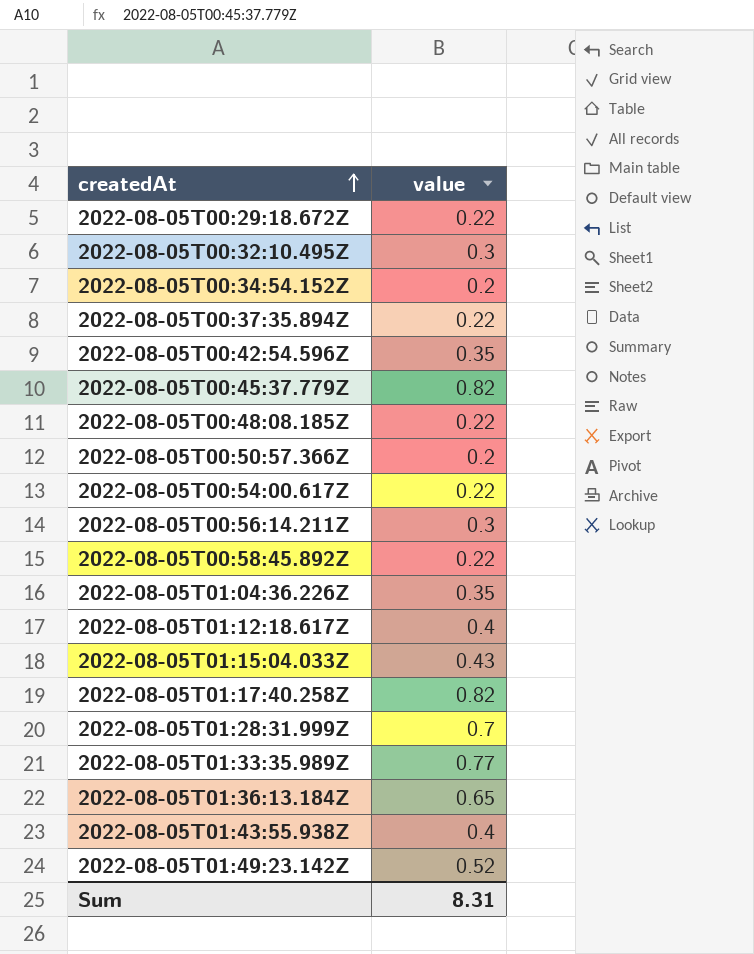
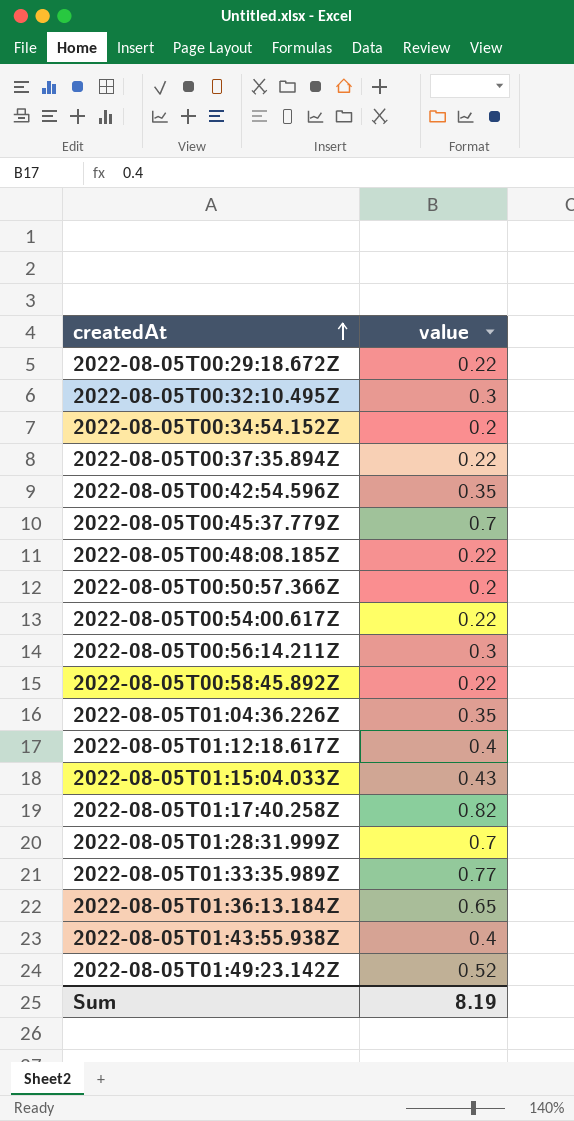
2022-08-05T00:45:37.779Z | value: 0.82 -> 0.7
Sum | value: 8.31 -> 8.19

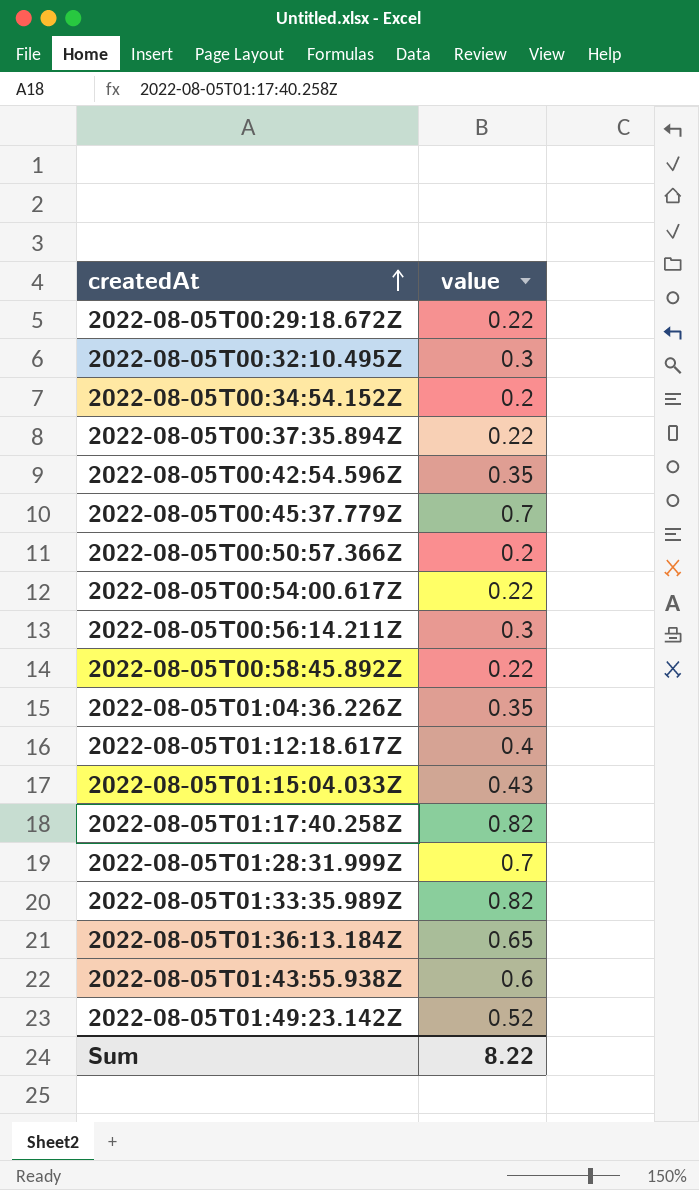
row 2022-08-05T00:48:08.185Z: 0.22 -> none
2022-08-05T01:33:35.989Z | value: 0.77 -> 0.82
2022-08-05T01:43:55.938Z | value: 0.4 -> 0.6
Sum | value: 8.19 -> 8.22

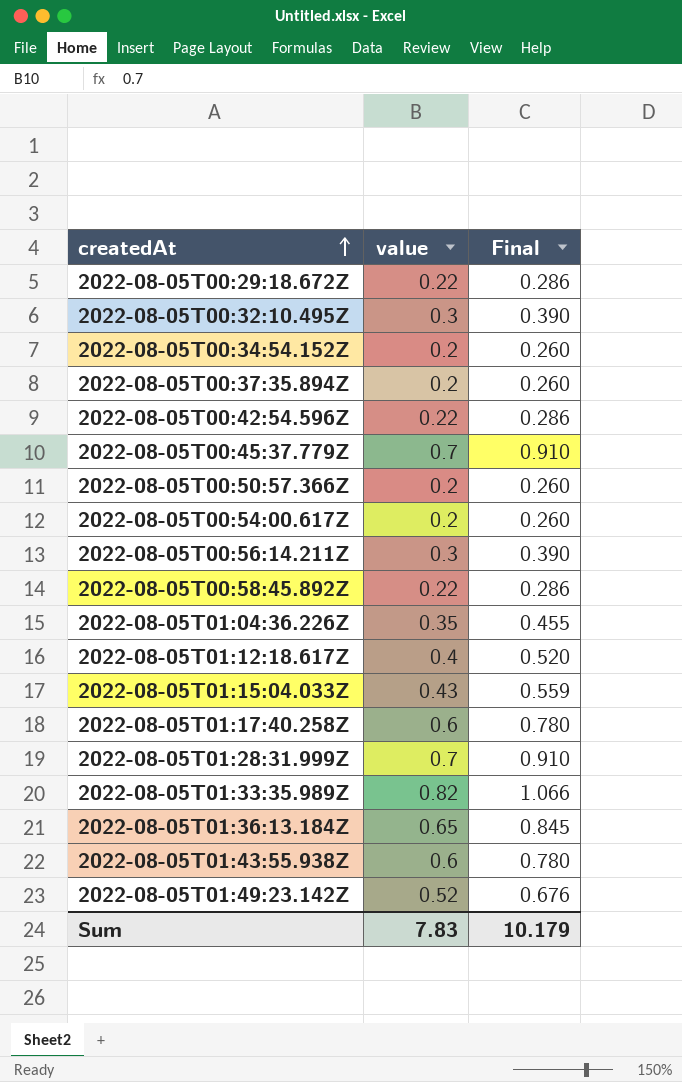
column Final | formula: none -> [value] * 1.3
2022-08-05T00:37:35.894Z | value: 0.22 -> 0.2
2022-08-05T00:42:54.596Z | value: 0.35 -> 0.22
2022-08-05T00:54:00.617Z | value: 0.22 -> 0.2
2022-08-05T01:17:40.258Z | value: 0.82 -> 0.6
Sum | value: 8.22 -> 7.83

